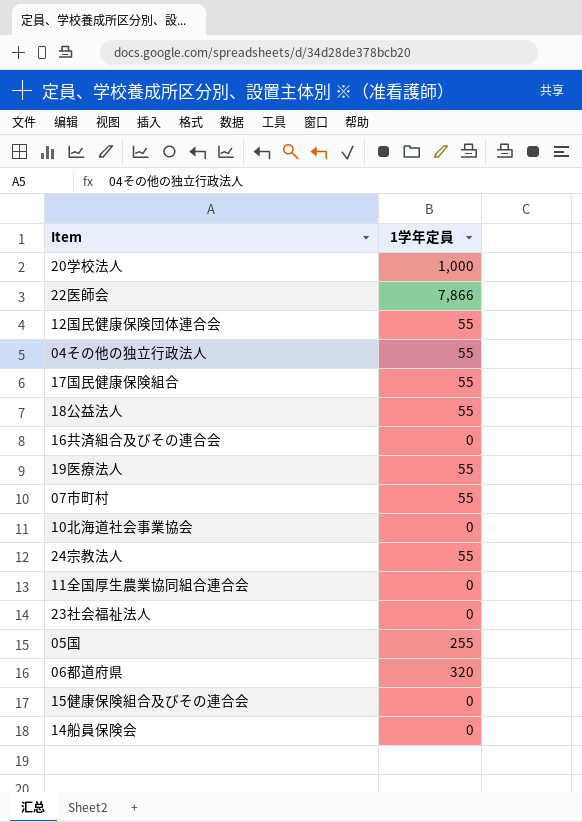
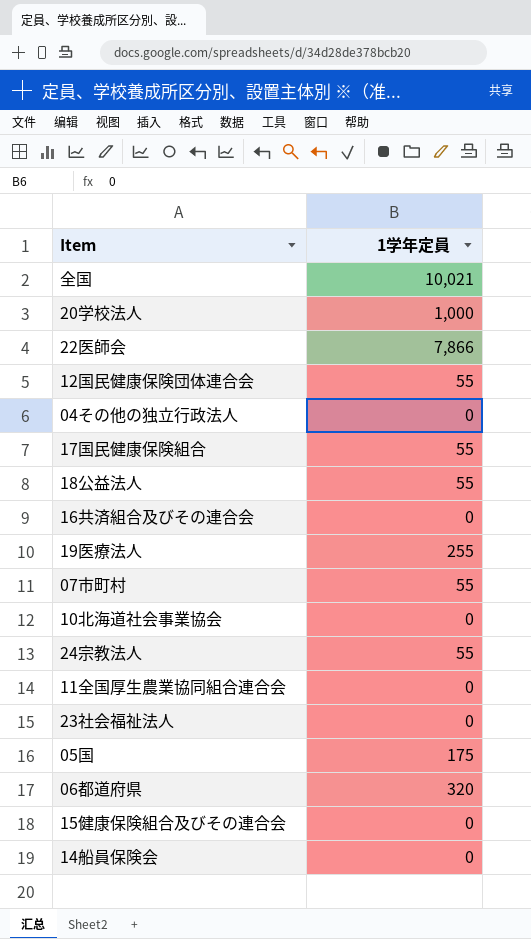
row 全国: none -> 10,021
04その他の独立行政法人 | 1学年定員: 55 -> 0
19医療法人 | 1学年定員: 55 -> 255
05国 | 1学年定員: 255 -> 175

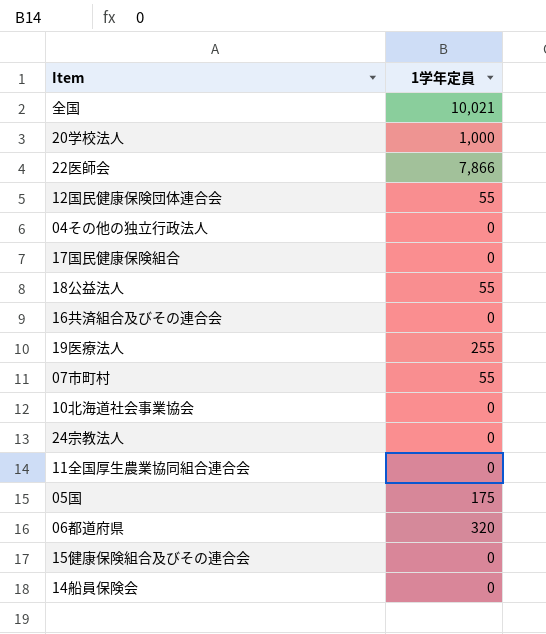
row 23社会福祉法人: 0 -> none
17国民健康保険組合 | 1学年定員: 55 -> 0
24宗教法人 | 1学年定員: 55 -> 0

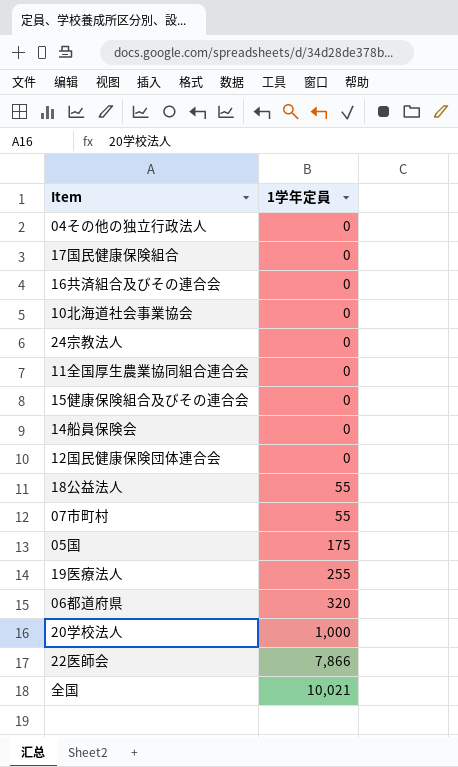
row order: none -> 1学年定員 ascending
12国民健康保険団体連合会 | 1学年定員: 55 -> 0

